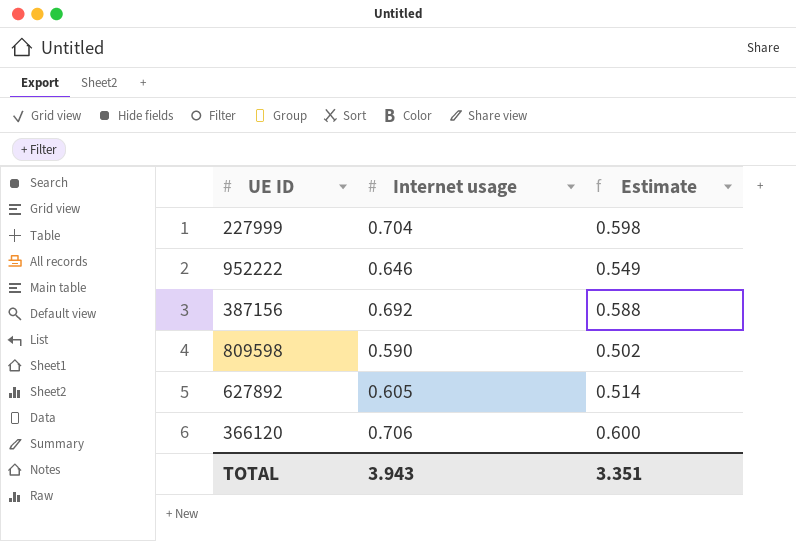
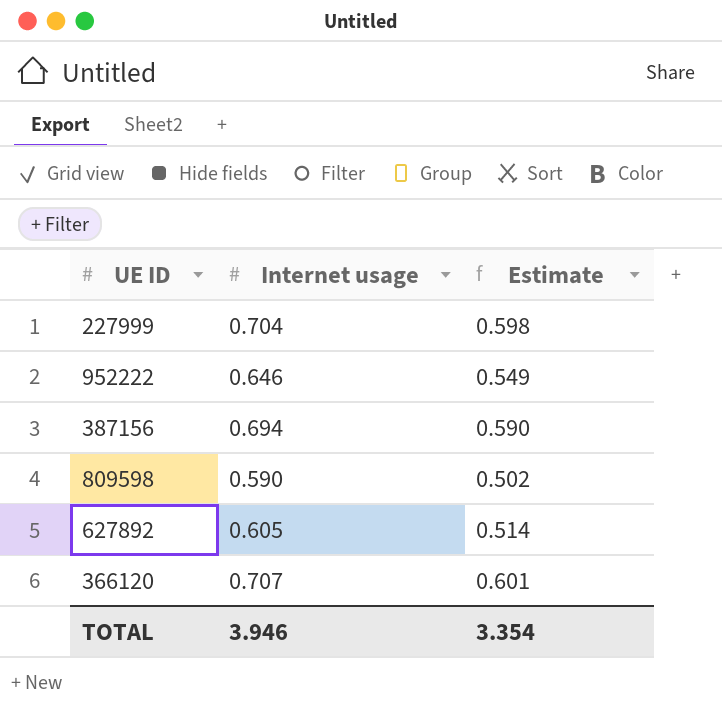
387156 | Internet usage: 0.692 -> 0.694
387156 | Estimate: 0.588 -> 0.590
366120 | Internet usage: 0.706 -> 0.707
366120 | Estimate: 0.600 -> 0.601
TOTAL | Internet usage: 3.943 -> 3.946
TOTAL | Estimate: 3.351 -> 3.354

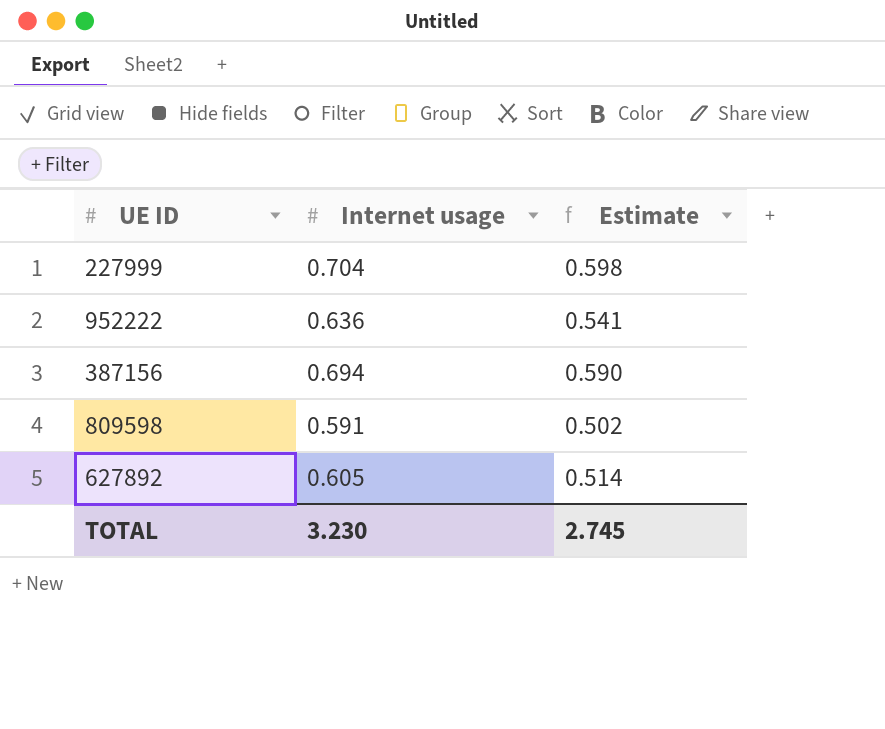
row 366120: 0.707 | 0.601 -> none
952222 | Internet usage: 0.646 -> 0.636
952222 | Estimate: 0.549 -> 0.541
809598 | Internet usage: 0.590 -> 0.591
TOTAL | Internet usage: 3.946 -> 3.230
TOTAL | Estimate: 3.354 -> 2.745

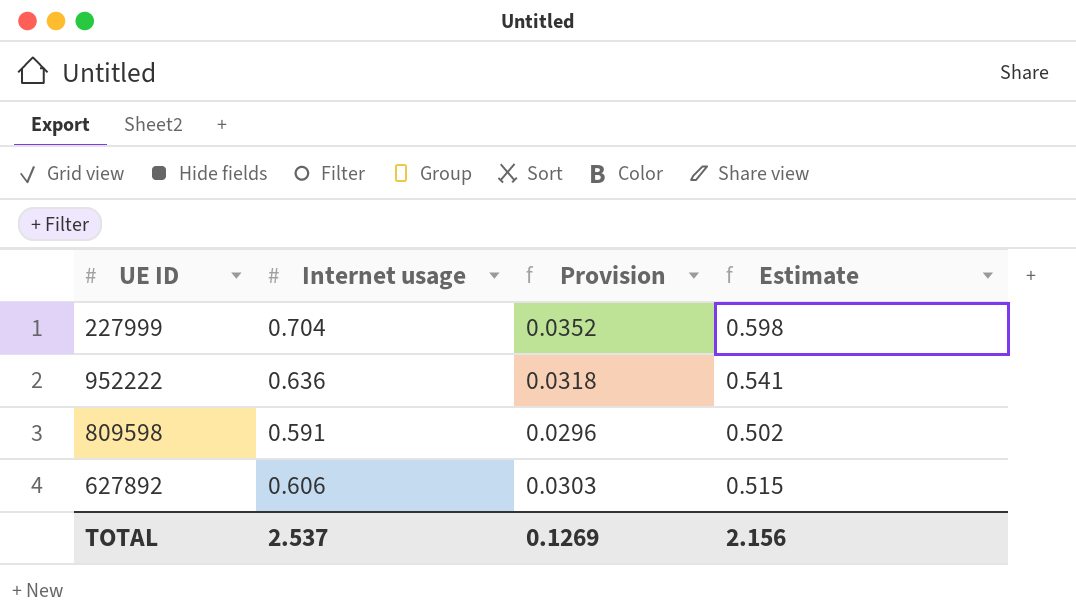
column Provision | formula: none -> [Internet usage] * 0.05
row 387156: 0.694 | 0.590 -> none
627892 | Internet usage: 0.605 -> 0.606
627892 | Estimate: 0.514 -> 0.515
TOTAL | Internet usage: 3.230 -> 2.537
TOTAL | Estimate: 2.745 -> 2.156

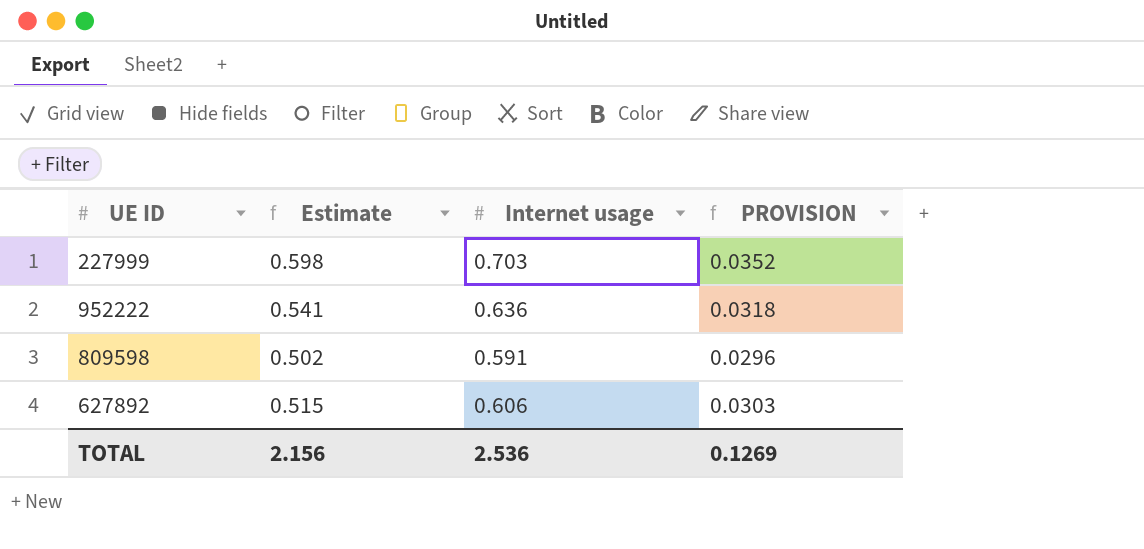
column Estimate | position: 4 -> 2
column name: Provision -> PROVISION
227999 | Internet usage: 0.704 -> 0.703
TOTAL | Internet usage: 2.537 -> 2.536

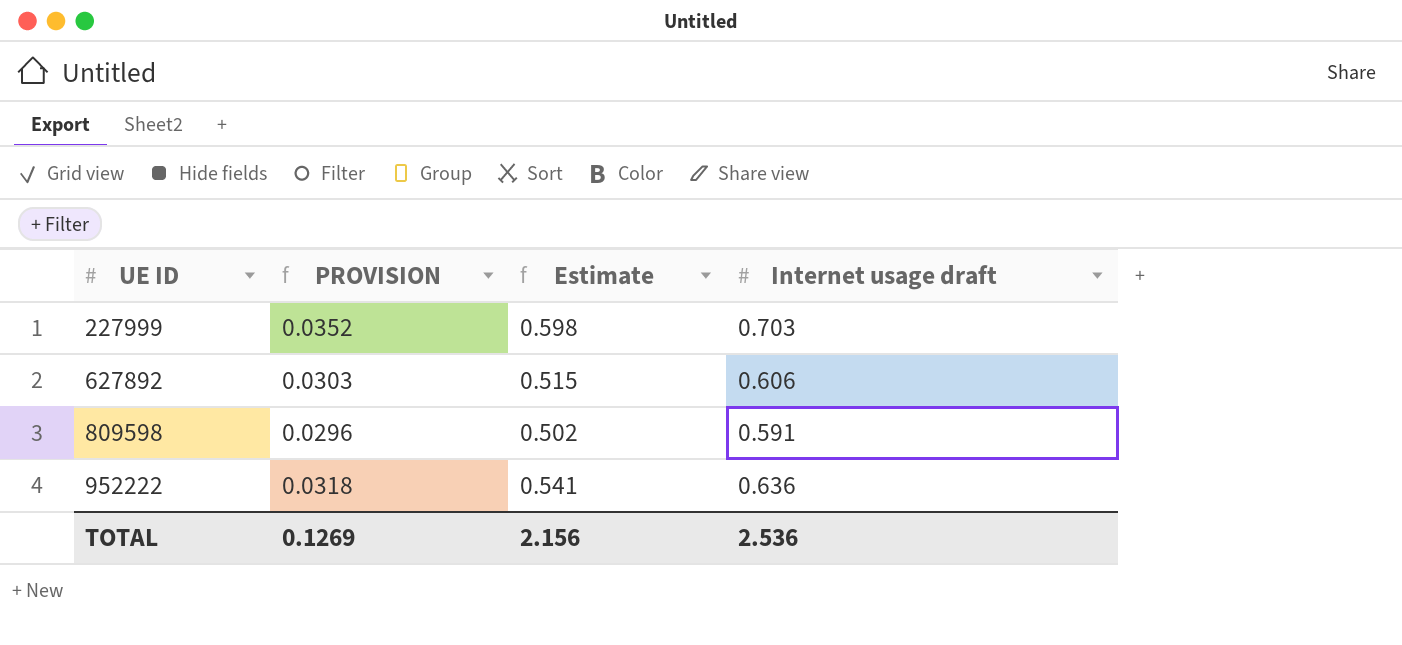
row order: none -> UE ID ascending
column PROVISION | position: 4 -> 2
column name: Internet usage -> Internet usage draft

